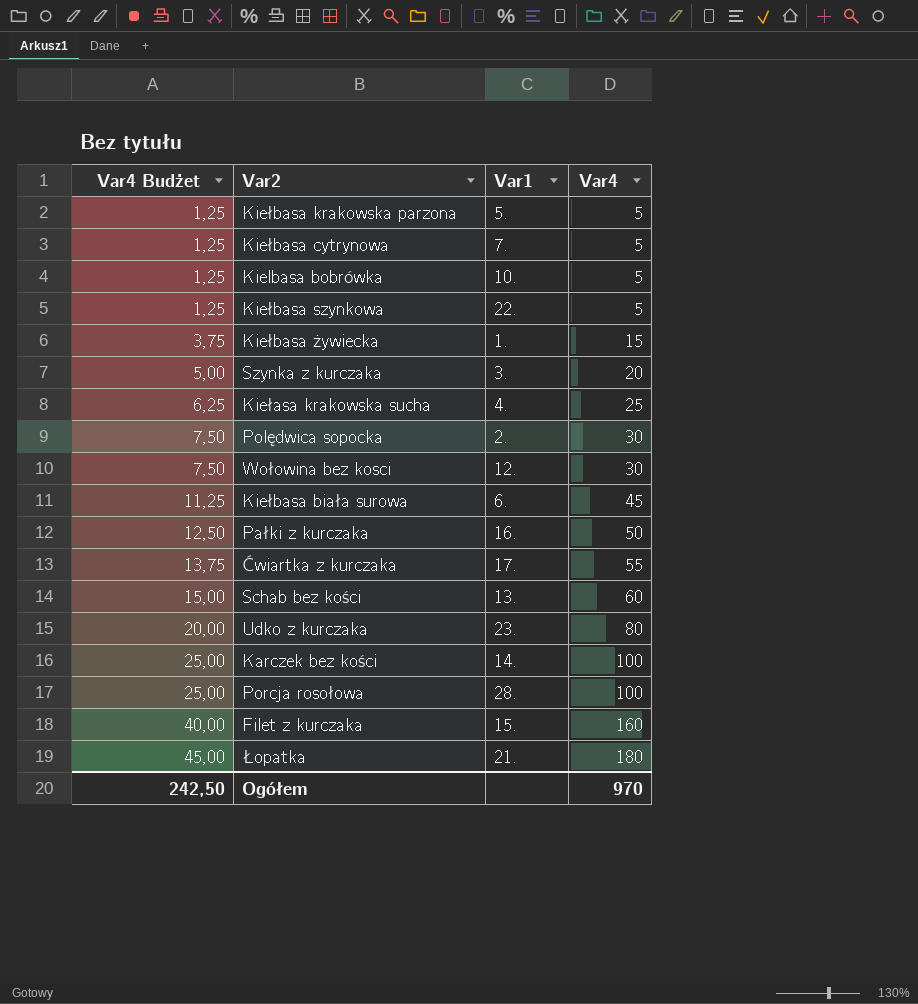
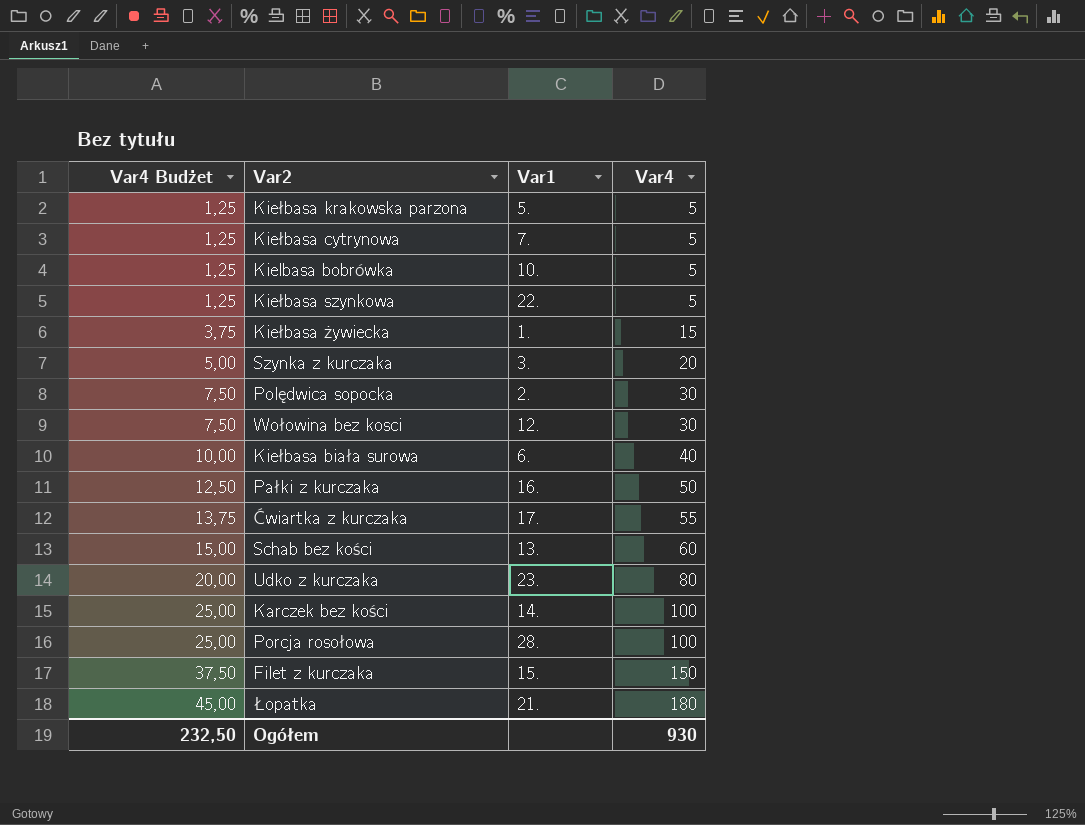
row Kiełasa krakowska sucha: 6,25 | 4. | 25 -> none
Kiełbasa biała surowa | Var4 Budżet: 11,25 -> 10,00
Kiełbasa biała surowa | Var4: 45 -> 40
Filet z kurczaka | Var4 Budżet: 40,00 -> 37,50
Filet z kurczaka | Var4: 160 -> 150
Ogółem | Var4 Budżet: 242,50 -> 232,50
Ogółem | Var4: 970 -> 930

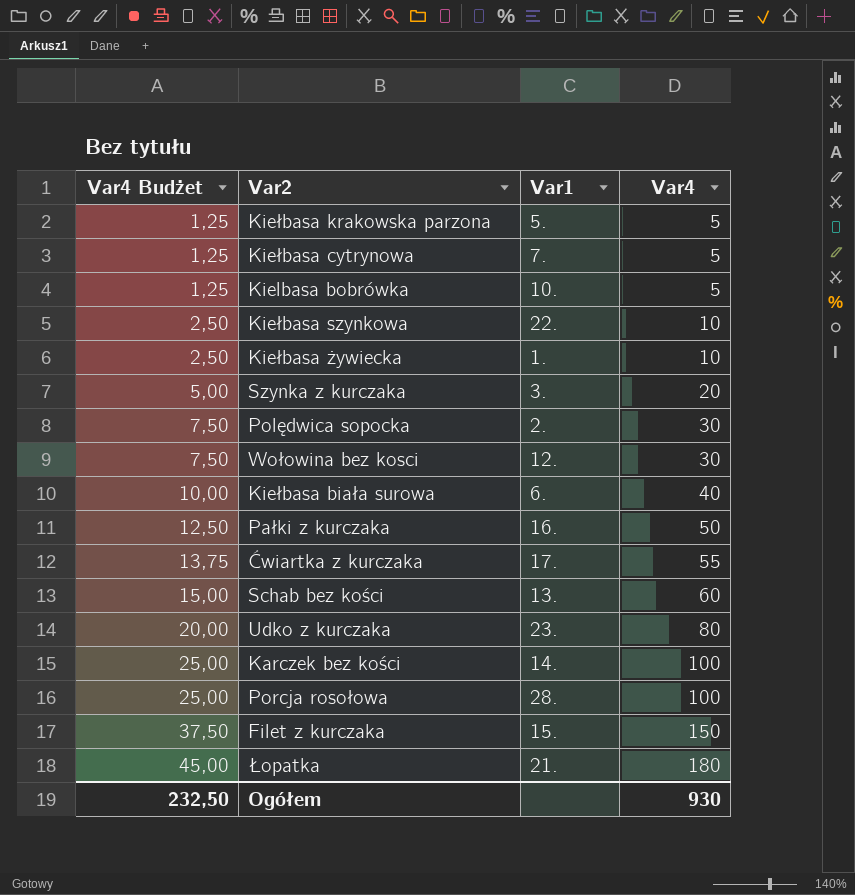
Kiełbasa szynkowa | Var4 Budżet: 1,25 -> 2,50
Kiełbasa szynkowa | Var4: 5 -> 10
Kiełbasa żywiecka | Var4 Budżet: 3,75 -> 2,50
Kiełbasa żywiecka | Var4: 15 -> 10

